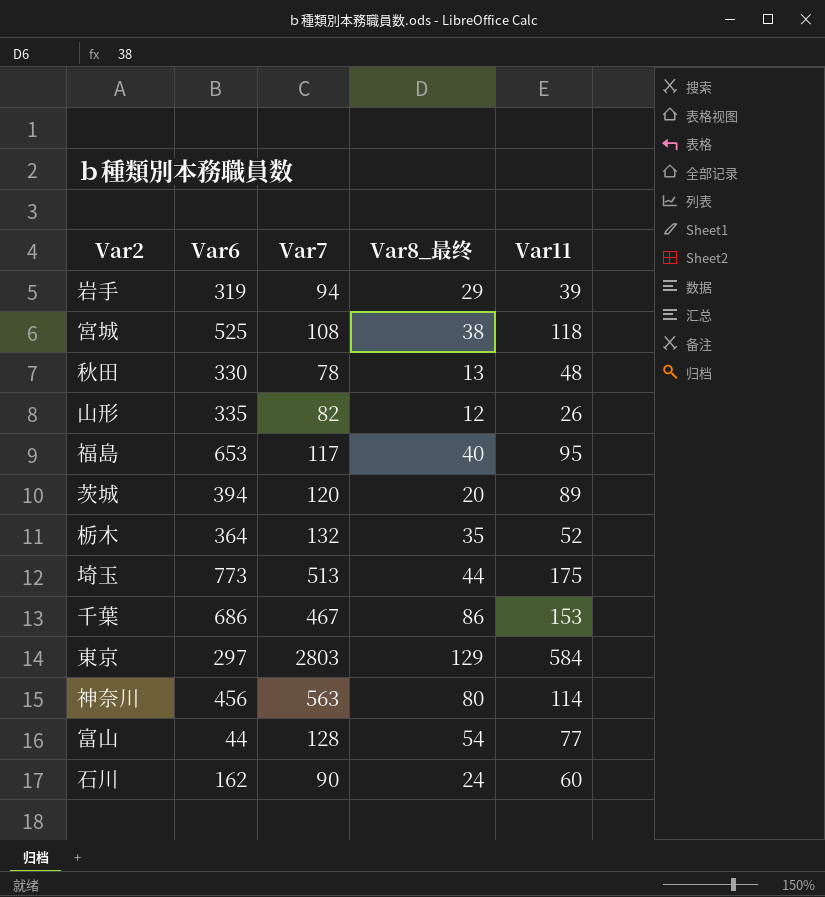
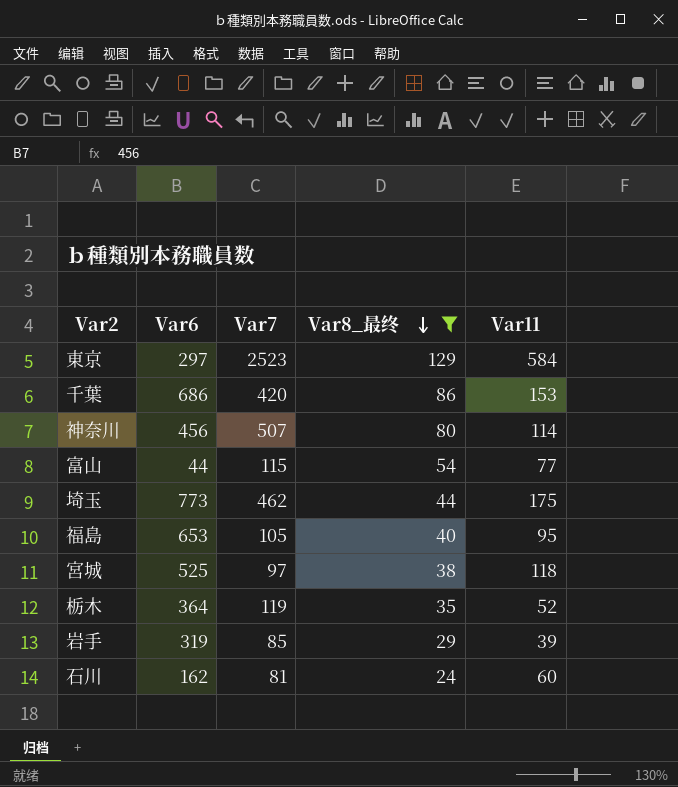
filter: none -> Var8_最终 >= 24
row order: none -> Var8_最终 descending
東京 | Var7: 2803 -> 2523
千葉 | Var7: 467 -> 420
神奈川 | Var7: 563 -> 507
富山 | Var7: 128 -> 115
埼玉 | Var7: 513 -> 462
福島 | Var7: 117 -> 105
宮城 | Var7: 108 -> 97
栃木 | Var7: 132 -> 119
岩手 | Var7: 94 -> 85
石川 | Var7: 90 -> 81

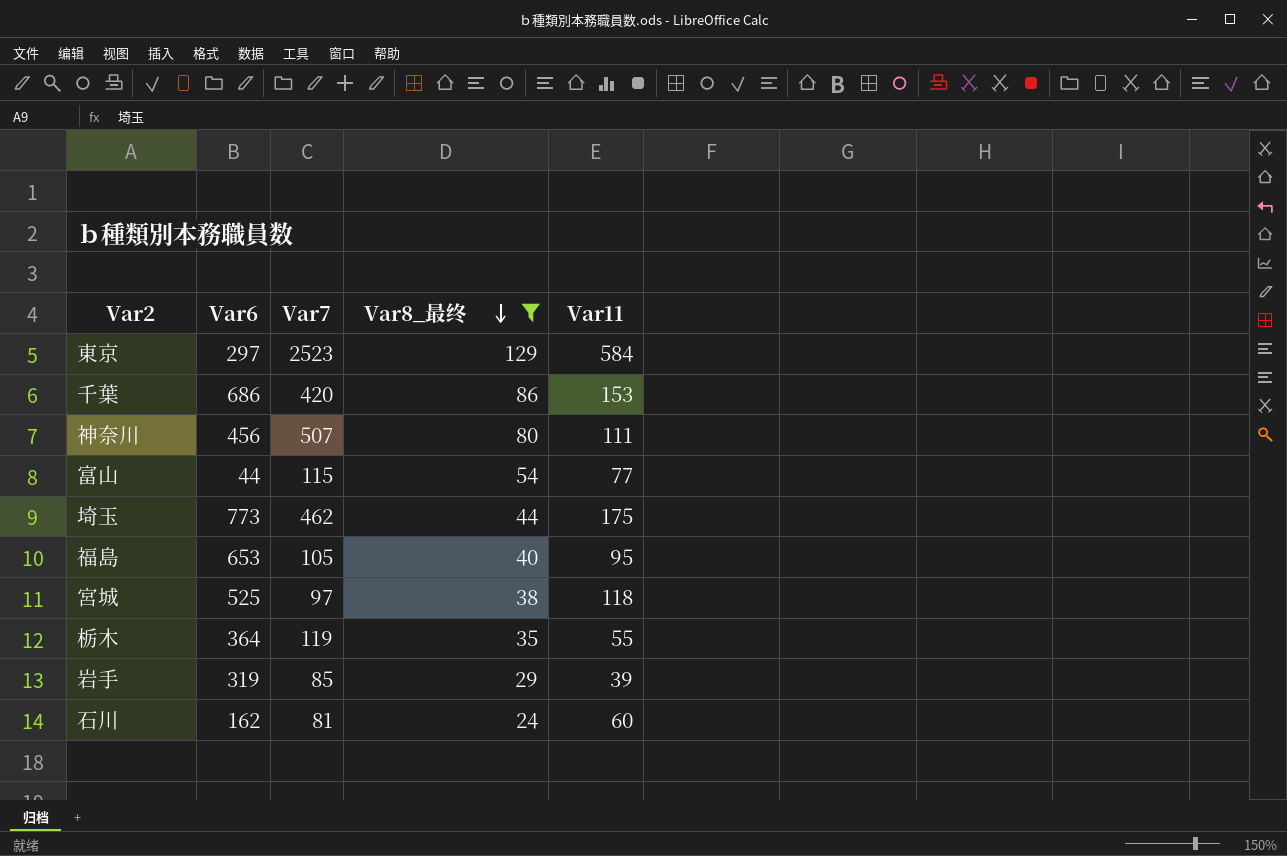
神奈川 | Var11: 114 -> 111
栃木 | Var11: 52 -> 55

